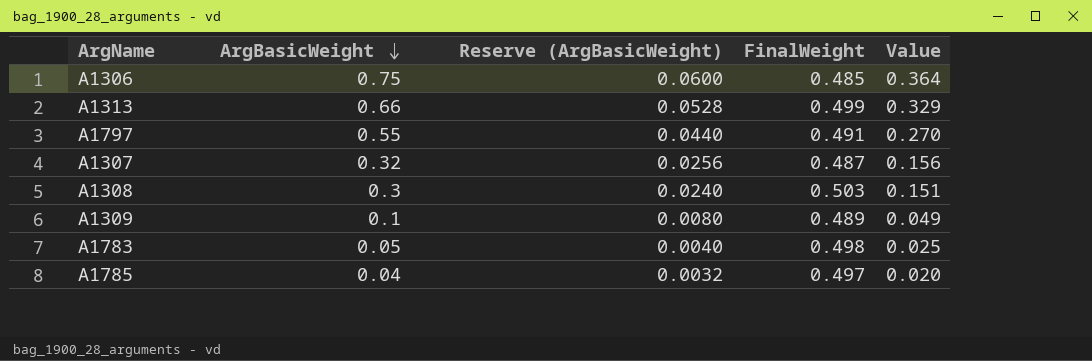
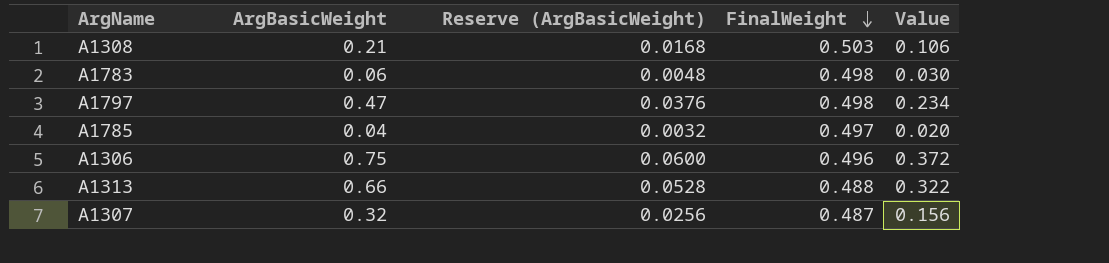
row order: ArgBasicWeight descending -> FinalWeight descending
row A1309: 0.1 | 0.0080 | 0.489 | 0.049 -> none
A1308 | ArgBasicWeight: 0.3 -> 0.21
A1308 | Reserve (ArgBasicWeight): 0.0240 -> 0.0168
A1308 | Value: 0.151 -> 0.106
A1783 | ArgBasicWeight: 0.05 -> 0.06
A1783 | Reserve (ArgBasicWeight): 0.0040 -> 0.0048
A1783 | Value: 0.025 -> 0.030
A1797 | ArgBasicWeight: 0.55 -> 0.47
A1797 | Reserve (ArgBasicWeight): 0.0440 -> 0.0376
A1797 | FinalWeight: 0.491 -> 0.498
A1797 | Value: 0.270 -> 0.234
A1306 | FinalWeight: 0.485 -> 0.496
A1306 | Value: 0.364 -> 0.372
A1313 | FinalWeight: 0.499 -> 0.488
A1313 | Value: 0.329 -> 0.322

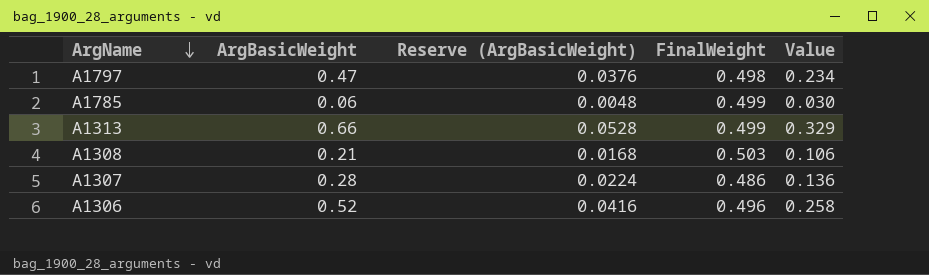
row order: FinalWeight descending -> ArgName descending
row A1783: 0.06 | 0.0048 | 0.498 | 0.030 -> none
A1785 | ArgBasicWeight: 0.04 -> 0.06
A1785 | Reserve (ArgBasicWeight): 0.0032 -> 0.0048
A1785 | FinalWeight: 0.497 -> 0.499
A1785 | Value: 0.020 -> 0.030
A1313 | FinalWeight: 0.488 -> 0.499
A1313 | Value: 0.322 -> 0.329
A1307 | ArgBasicWeight: 0.32 -> 0.28
A1307 | Reserve (ArgBasicWeight): 0.0256 -> 0.0224
A1307 | FinalWeight: 0.487 -> 0.486
A1307 | Value: 0.156 -> 0.136
A1306 | ArgBasicWeight: 0.75 -> 0.52
A1306 | Reserve (ArgBasicWeight): 0.0600 -> 0.0416
A1306 | Value: 0.372 -> 0.258

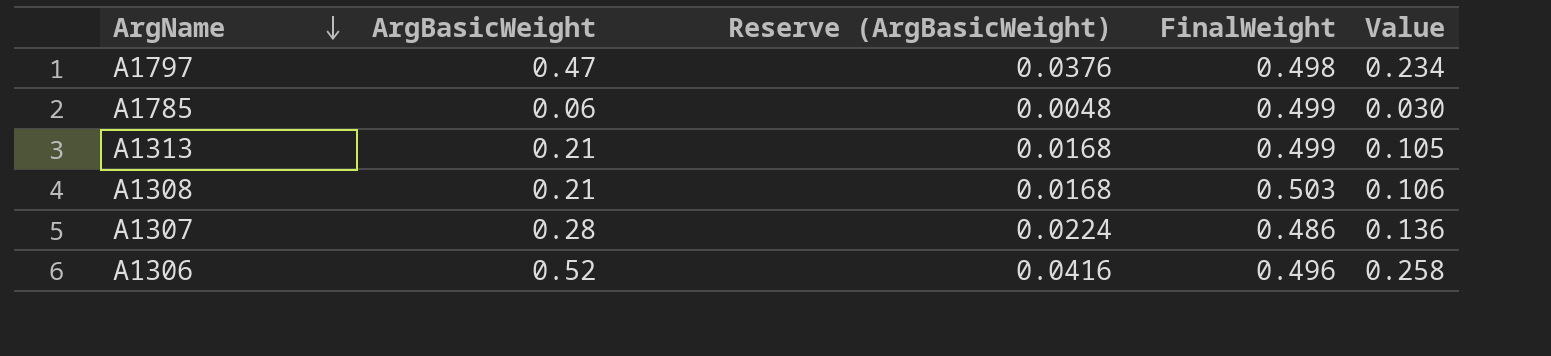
A1313 | ArgBasicWeight: 0.66 -> 0.21
A1313 | Reserve (ArgBasicWeight): 0.0528 -> 0.0168
A1313 | Value: 0.329 -> 0.105

